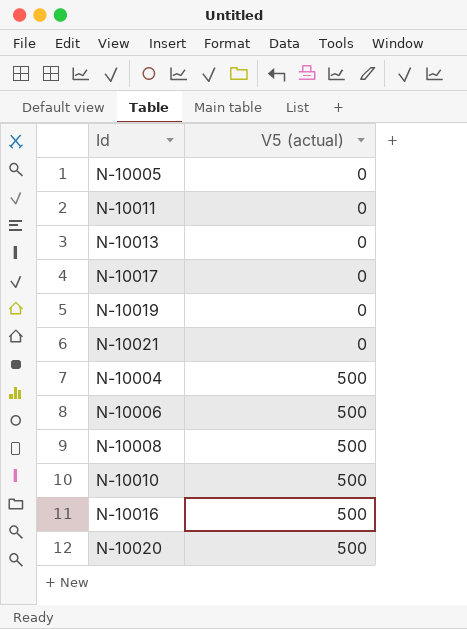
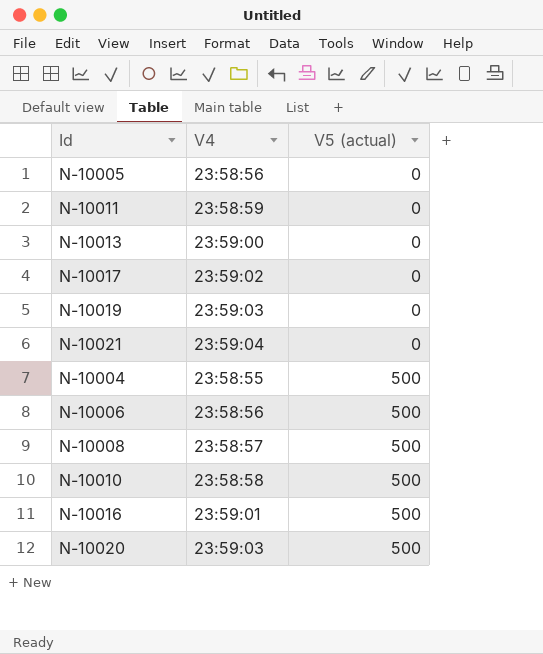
column V4 | position: none -> 2

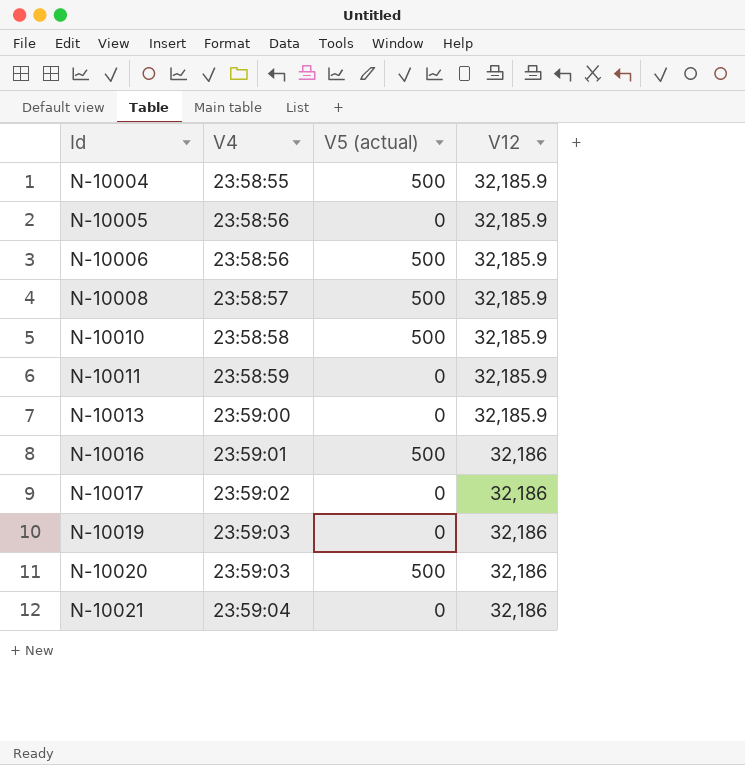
row order: V5 (actual) ascending -> Id ascending
column V12 | position: none -> 4

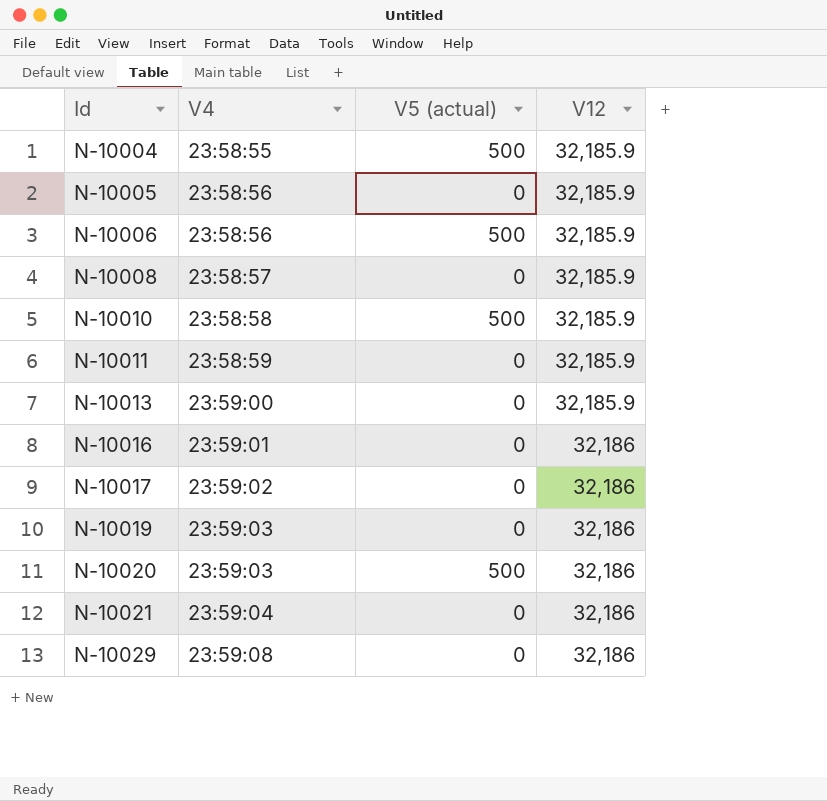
N-10008 | V5 (actual): 500 -> 0
N-10016 | V5 (actual): 500 -> 0
row N-10029: none -> 23:59:08 | 0 | 32,186

